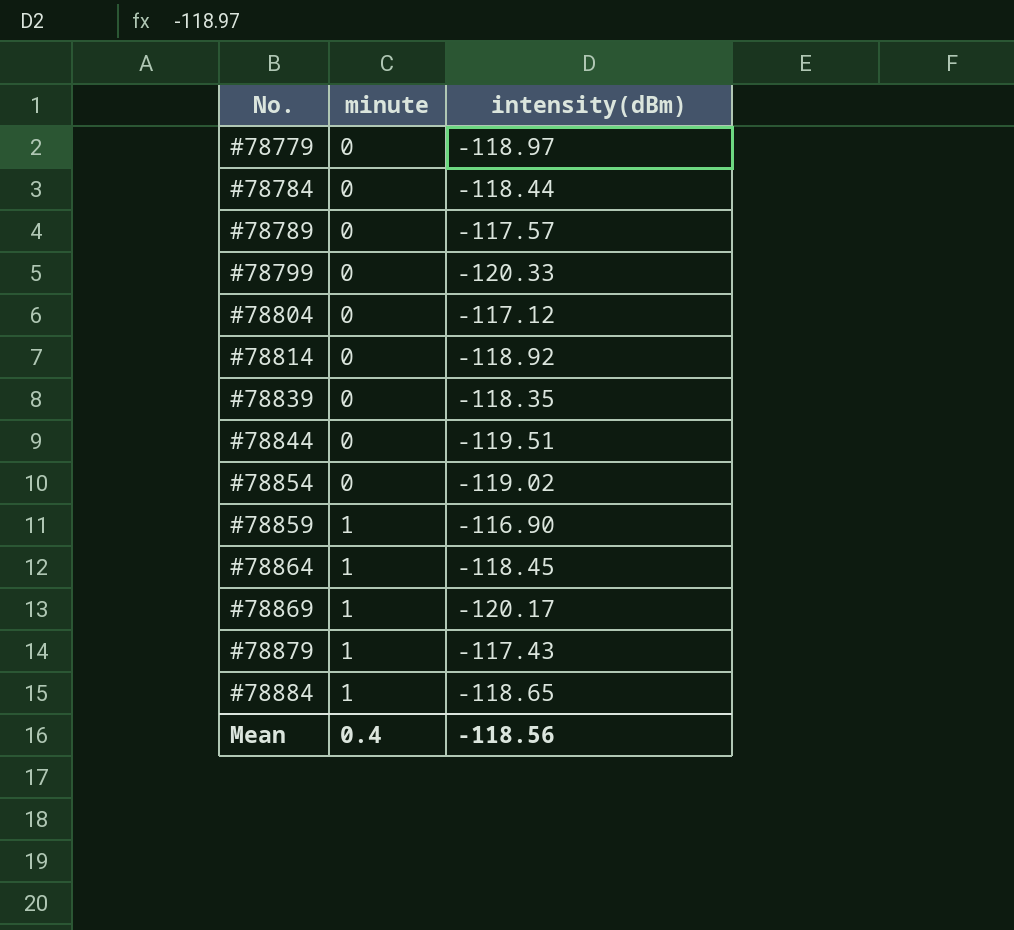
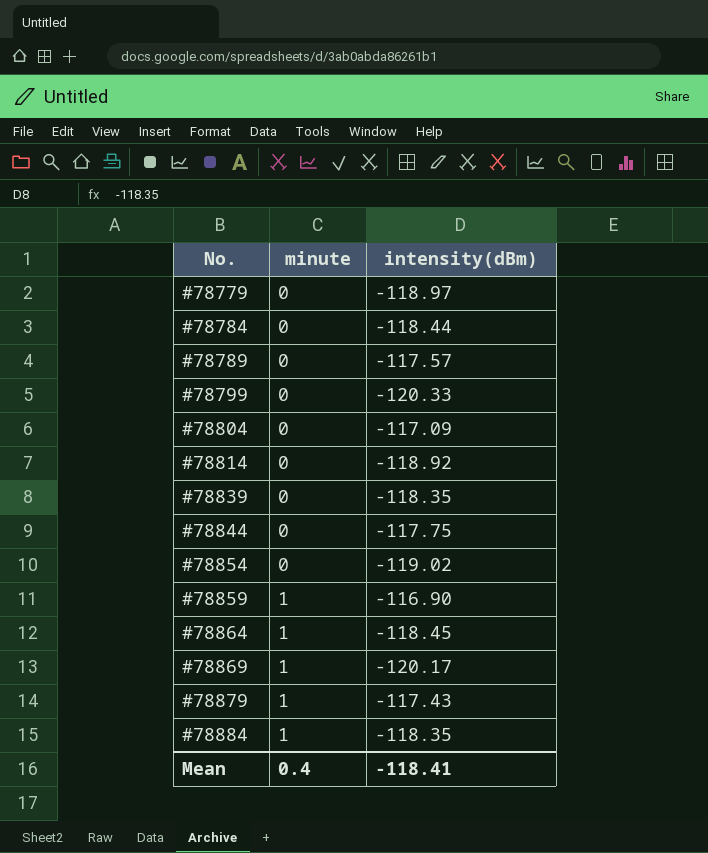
#78804 | intensity(dBm): -117.12 -> -117.09
#78844 | intensity(dBm): -119.51 -> -117.75
#78884 | intensity(dBm): -118.65 -> -118.35
Mean | intensity(dBm): -118.56 -> -118.41

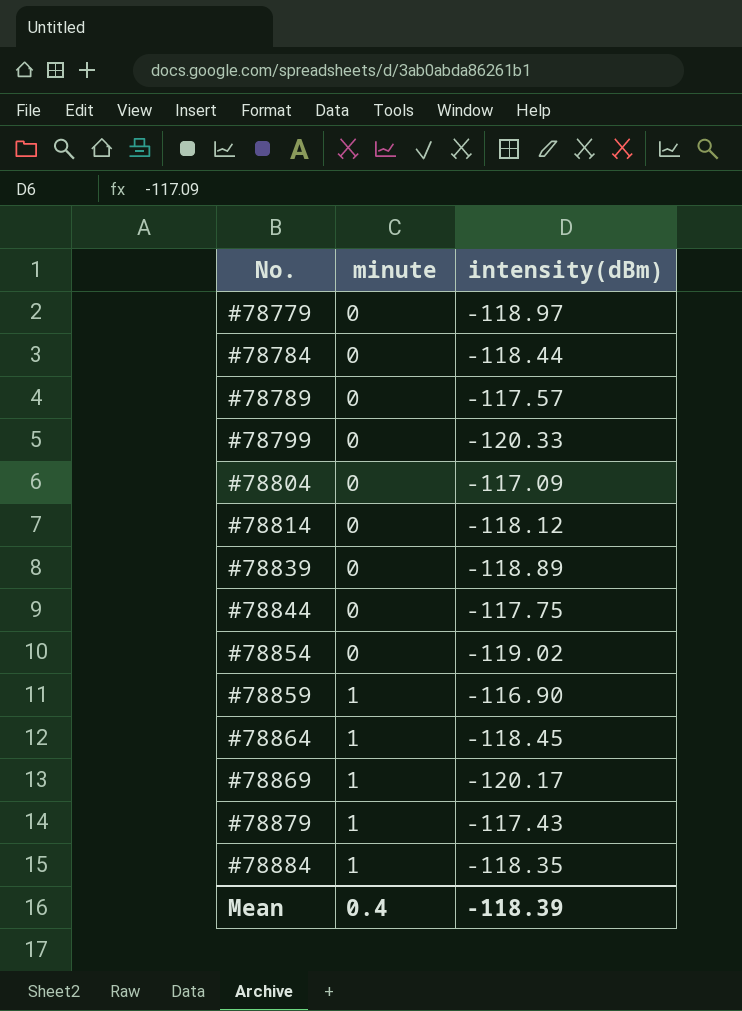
#78814 | intensity(dBm): -118.92 -> -118.12
#78839 | intensity(dBm): -118.35 -> -118.89
Mean | intensity(dBm): -118.41 -> -118.39

